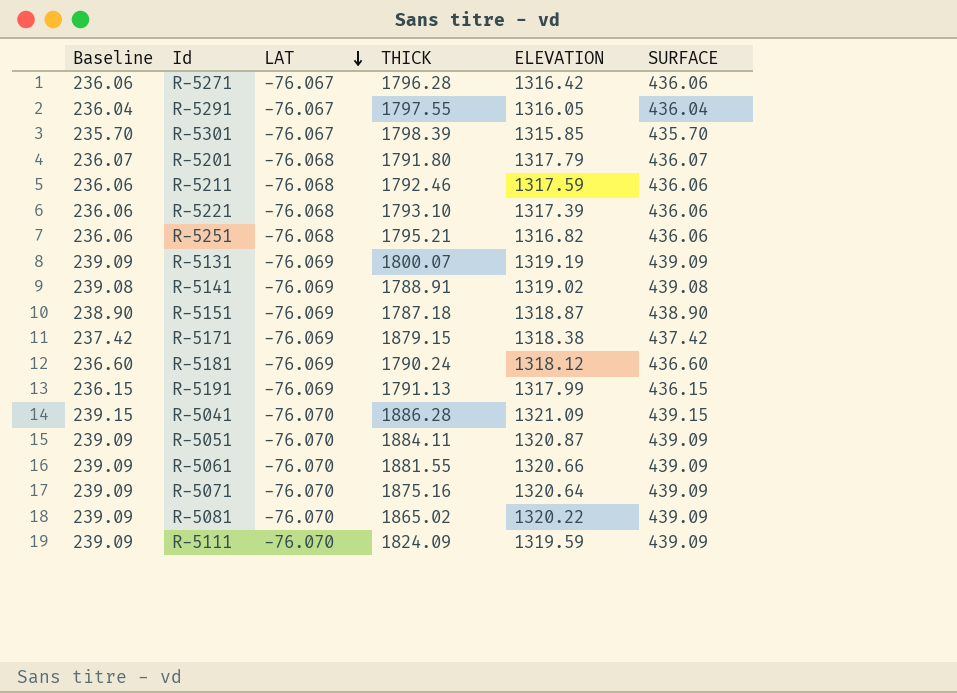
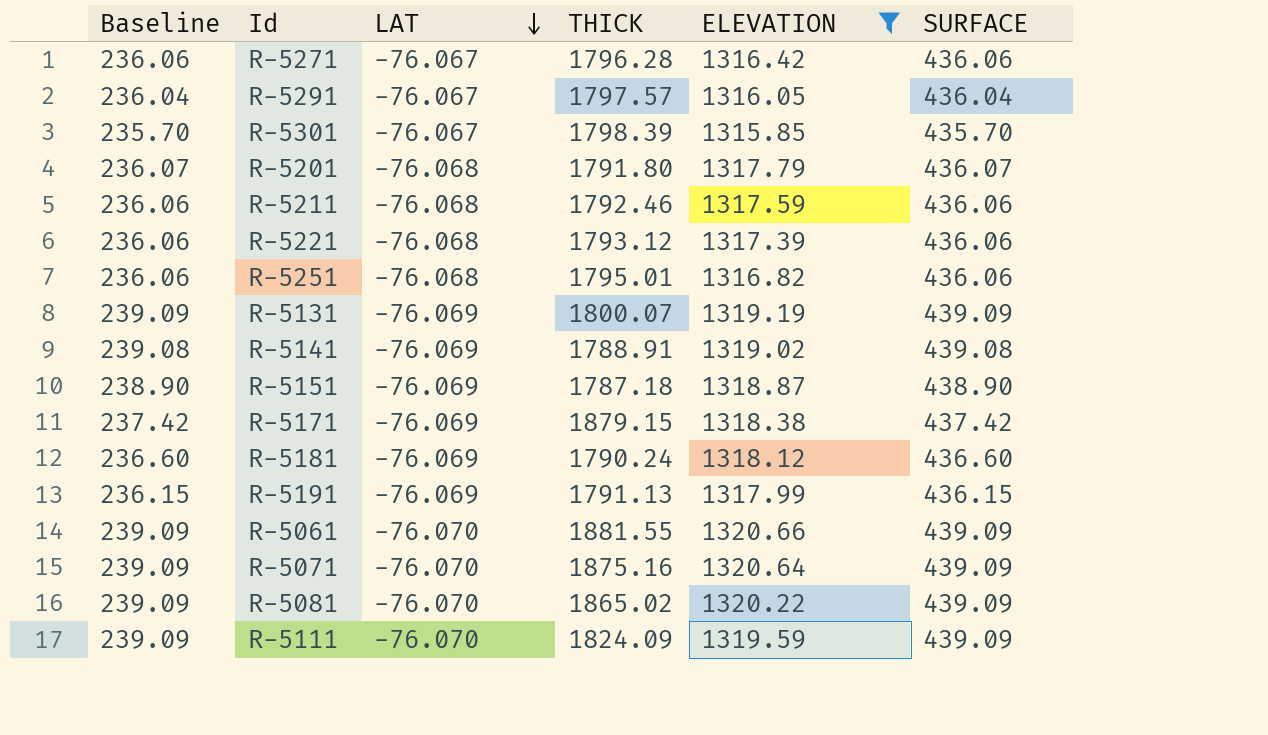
filter: none -> ELEVATION <= 1320.66
R-5291 | THICK: 1797.55 -> 1797.57
R-5221 | THICK: 1793.10 -> 1793.12
R-5251 | THICK: 1795.21 -> 1795.01

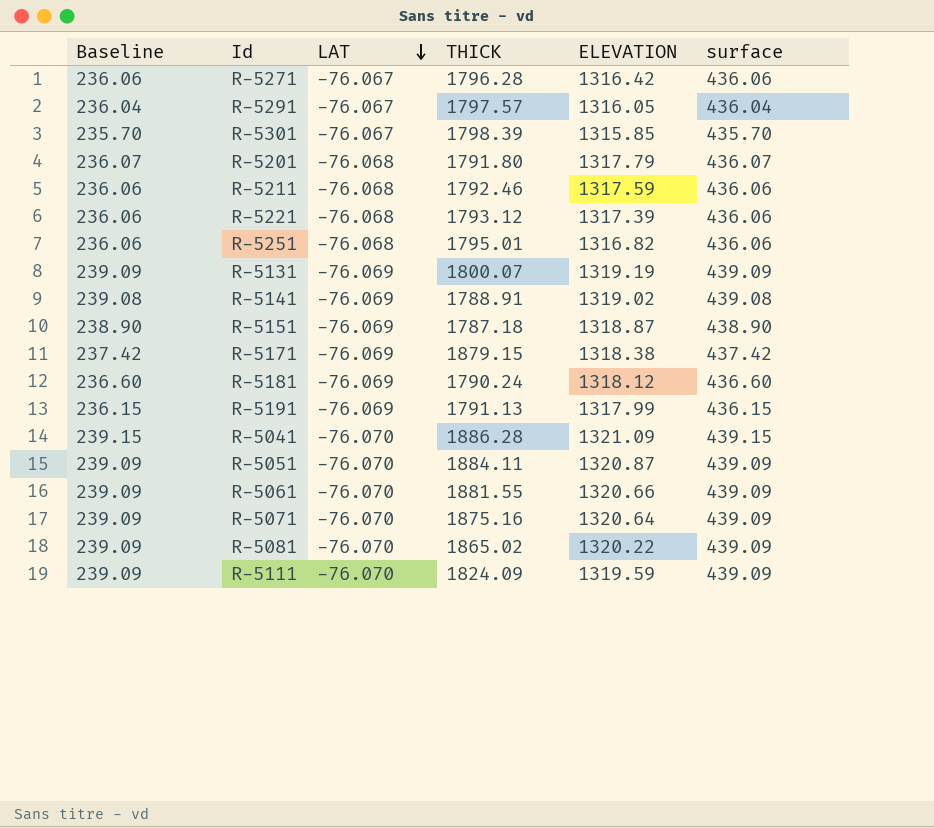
filter: ELEVATION <= 1320.66 -> none
column name: SURFACE -> surface

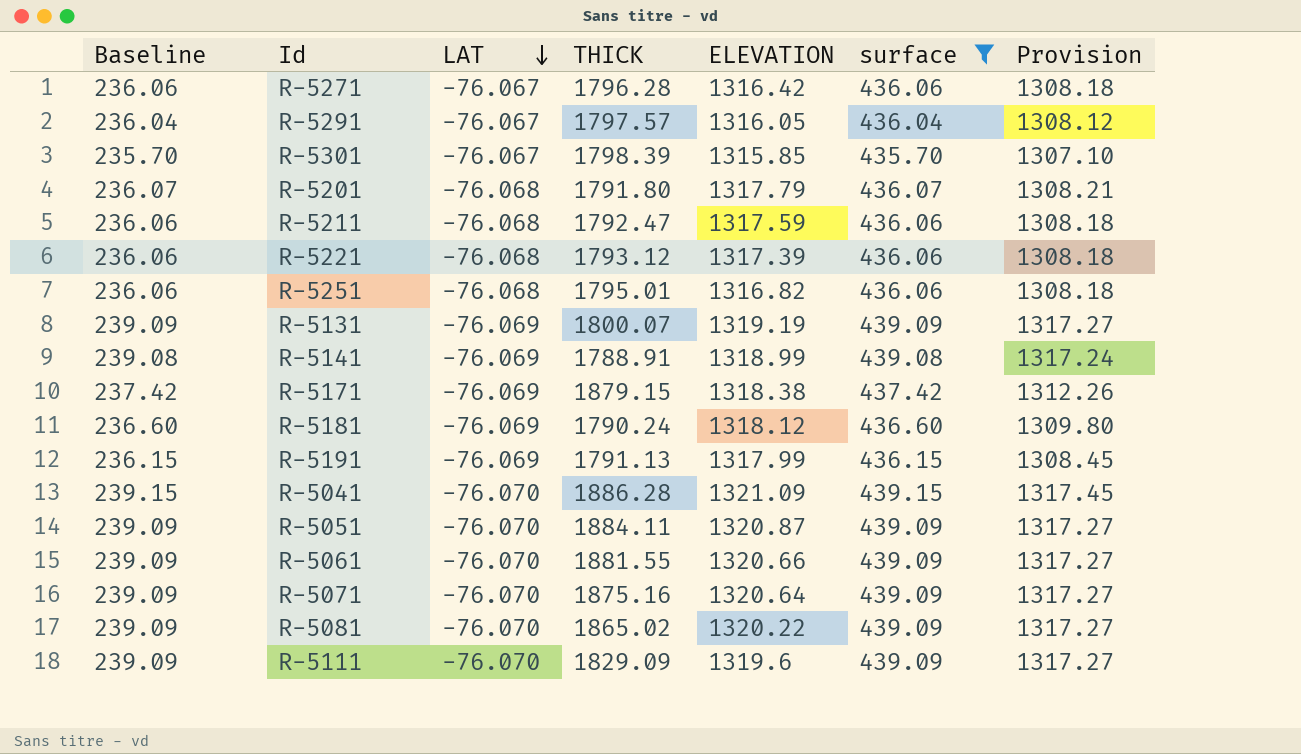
filter: none -> surface != 438.90
column Provision | formula: none -> [surface] * 3
R-5211 | THICK: 1792.46 -> 1792.47
R-5141 | ELEVATION: 1319.02 -> 1318.99
R-5111 | THICK: 1824.09 -> 1829.09
R-5111 | ELEVATION: 1319.59 -> 1319.6

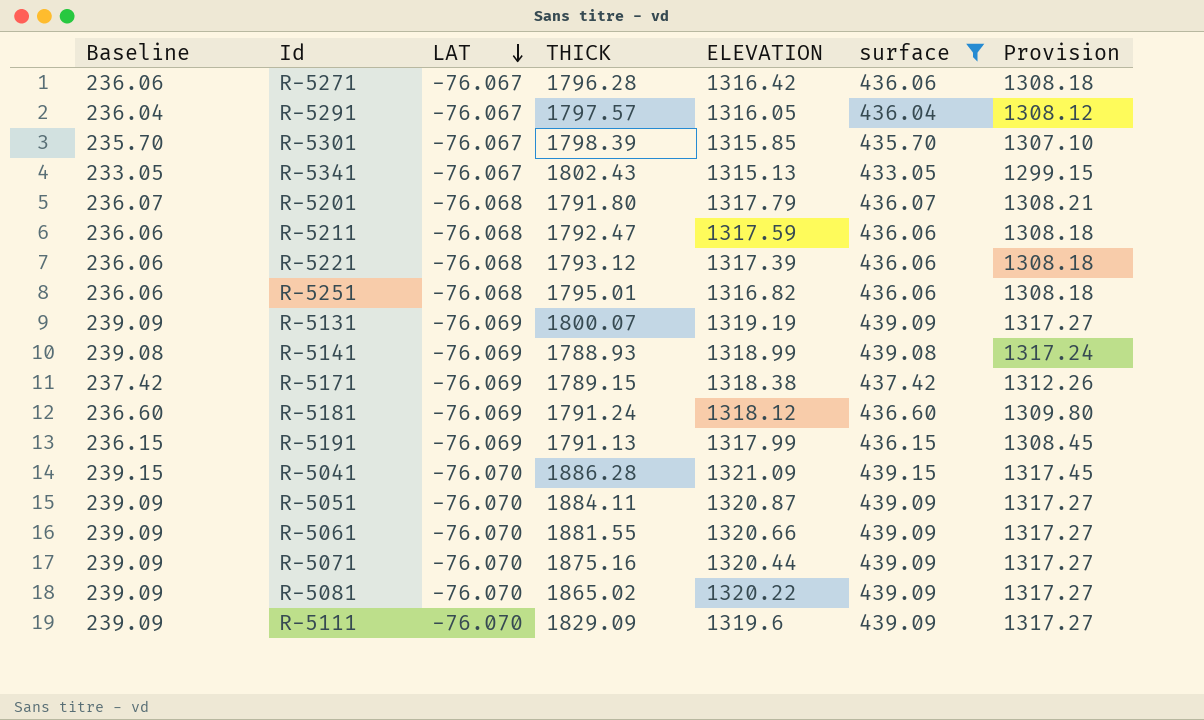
row R-5341: none -> 233.05 | -76.067 | 1802.43 | 1315.13 | 433.05 | 1299.15
R-5141 | THICK: 1788.91 -> 1788.93
R-5171 | THICK: 1879.15 -> 1789.15
R-5181 | THICK: 1790.24 -> 1791.24
R-5071 | ELEVATION: 1320.64 -> 1320.44

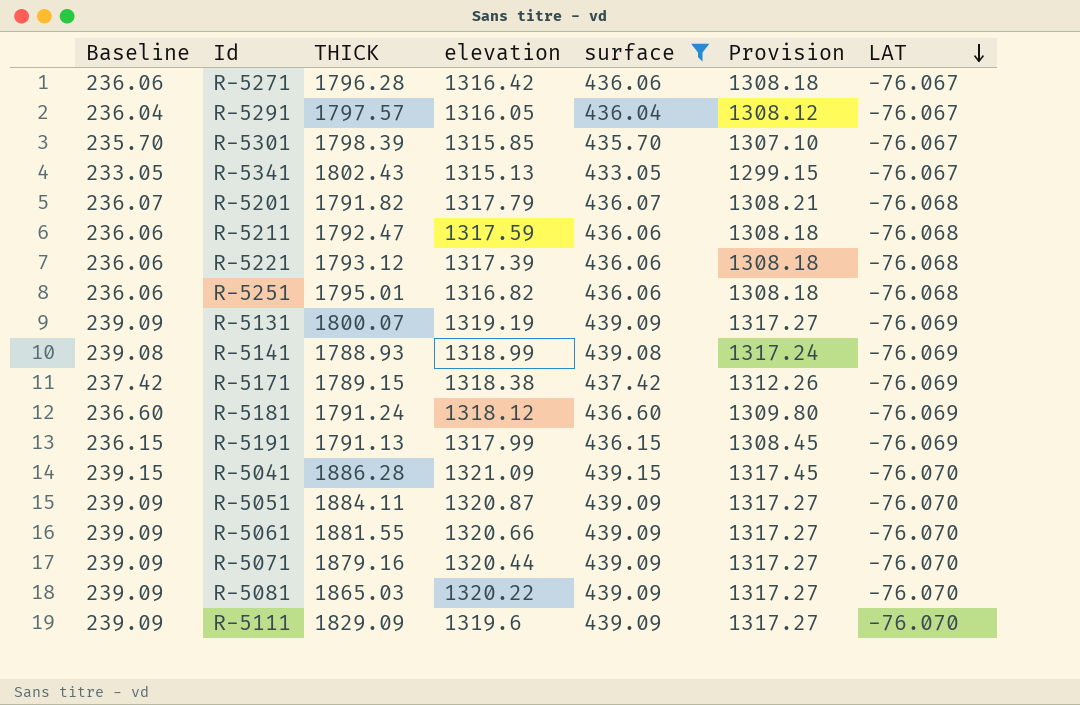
column name: ELEVATION -> elevation
column LAT | position: 3 -> 7
R-5201 | THICK: 1791.80 -> 1791.82
R-5071 | THICK: 1875.16 -> 1879.16
R-5081 | THICK: 1865.02 -> 1865.03

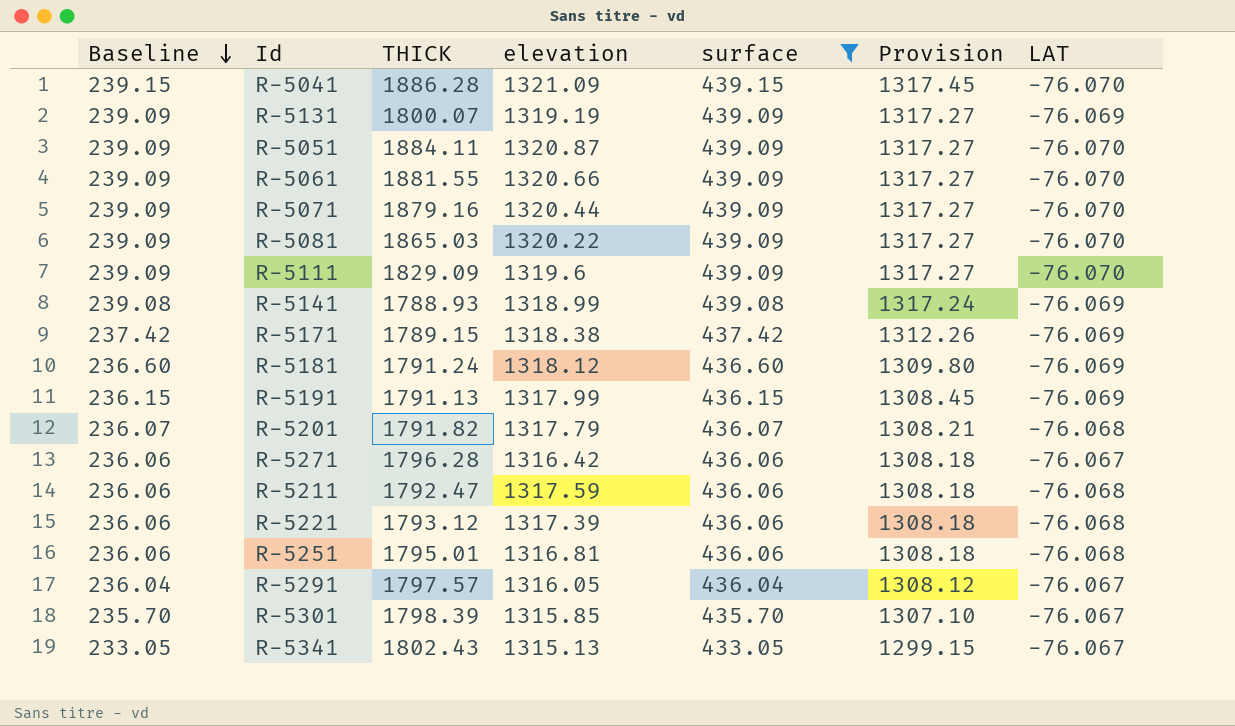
row order: LAT descending -> Baseline descending
R-5251 | elevation: 1316.82 -> 1316.81

